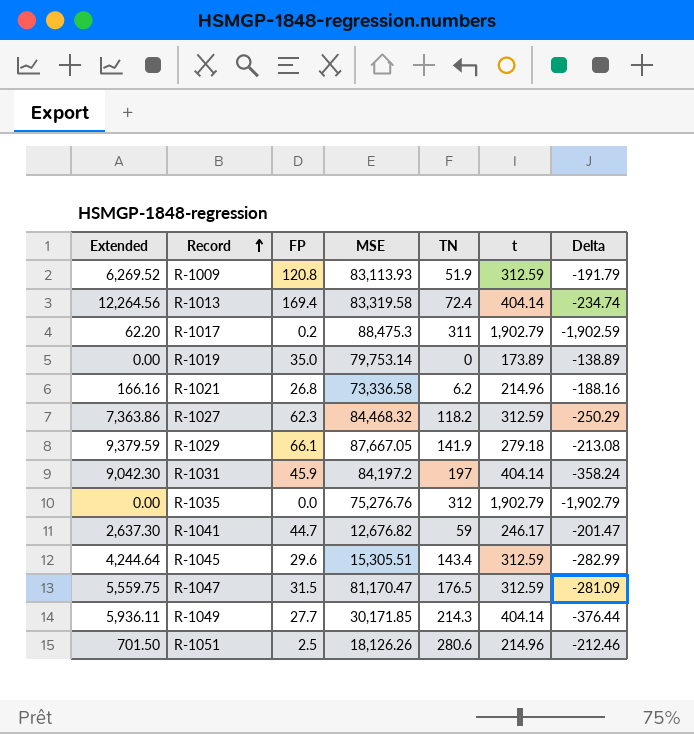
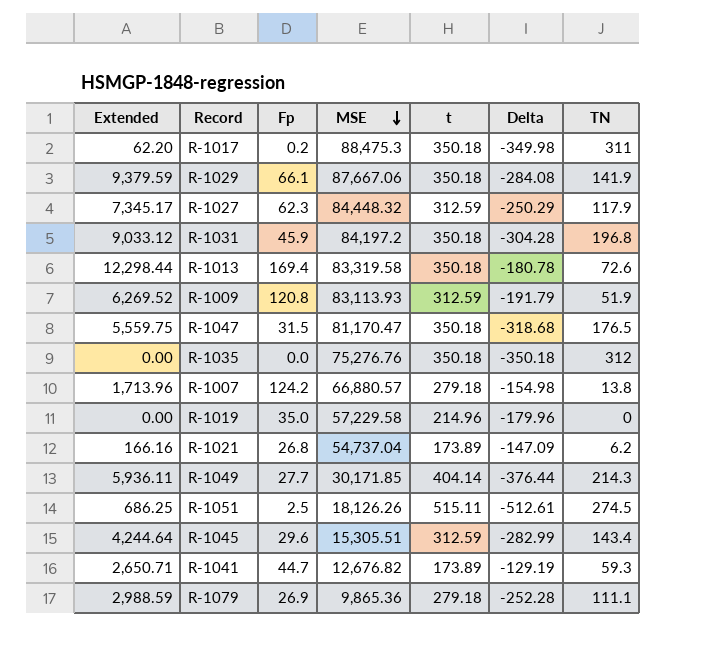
row order: Record ascending -> MSE descending
column name: FP -> Fp
column TN | position: 5 -> 7
R-1017 | t: 1,902.79 -> 350.18
R-1017 | Delta: -1,902.59 -> -349.98
R-1029 | MSE: 87,667.05 -> 87,667.06
R-1029 | t: 279.18 -> 350.18
R-1029 | Delta: -213.08 -> -284.08
R-1027 | Extended: 7,363.86 -> 7,345.17
R-1027 | MSE: 84,468.32 -> 84,448.32
R-1027 | TN: 118.2 -> 117.9
R-1031 | Extended: 9,042.30 -> 9,033.12
R-1031 | t: 404.14 -> 350.18
R-1031 | Delta: -358.24 -> -304.28
R-1031 | TN: 197 -> 196.8
R-1013 | Extended: 12,264.56 -> 12,298.44
R-1013 | t: 404.14 -> 350.18
R-1013 | Delta: -234.74 -> -180.78
R-1013 | TN: 72.4 -> 72.6
R-1047 | t: 312.59 -> 350.18
R-1047 | Delta: -281.09 -> -318.68
R-1035 | t: 1,902.79 -> 350.18
R-1035 | Delta: -1,902.79 -> -350.18
row R-1007: none -> 1,713.96 | 124.2 | 66,880.57 | 279.18 | -154.98 | 13.8
R-1019 | MSE: 79,753.14 -> 57,229.58
R-1019 | t: 173.89 -> 214.96
R-1019 | Delta: -138.89 -> -179.96
R-1021 | MSE: 73,336.58 -> 54,737.04
R-1021 | t: 214.96 -> 173.89
R-1021 | Delta: -188.16 -> -147.09
R-1051 | Extended: 701.50 -> 686.25
R-1051 | t: 214.96 -> 515.11
R-1051 | Delta: -212.46 -> -512.61
R-1051 | TN: 280.6 -> 274.5
R-1041 | Extended: 2,637.30 -> 2,650.71
R-1041 | t: 246.17 -> 173.89
R-1041 | Delta: -201.47 -> -129.19
R-1041 | TN: 59 -> 59.3
row R-1079: none -> 2,988.59 | 26.9 | 9,865.36 | 279.18 | -252.28 | 111.1

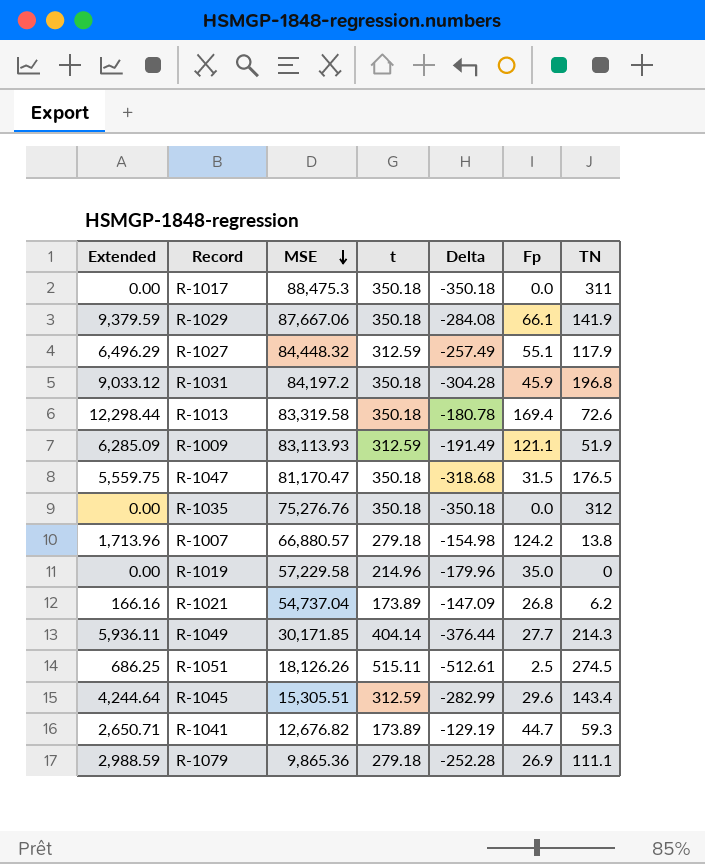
column Fp | position: 3 -> 6
R-1017 | Extended: 62.20 -> 0.00
R-1017 | Delta: -349.98 -> -350.18
R-1017 | Fp: 0.2 -> 0.0
R-1027 | Extended: 7,345.17 -> 6,496.29
R-1027 | Delta: -250.29 -> -257.49
R-1027 | Fp: 62.3 -> 55.1
R-1009 | Extended: 6,269.52 -> 6,285.09
R-1009 | Delta: -191.79 -> -191.49
R-1009 | Fp: 120.8 -> 121.1

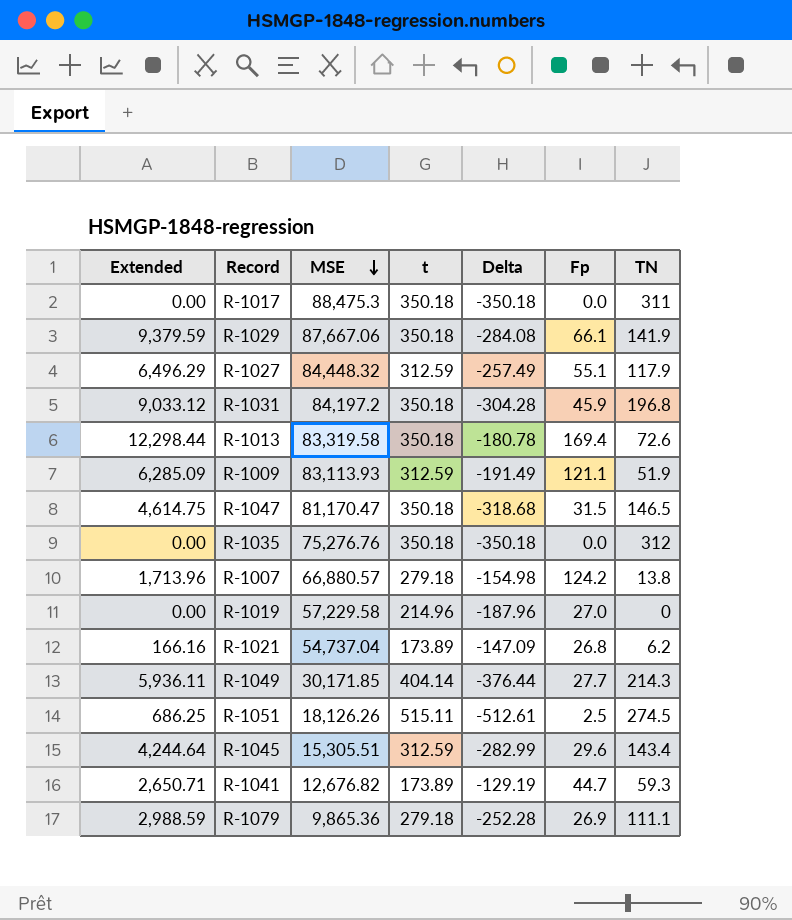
R-1047 | Extended: 5,559.75 -> 4,614.75
R-1047 | TN: 176.5 -> 146.5
R-1019 | Delta: -179.96 -> -187.96
R-1019 | Fp: 35.0 -> 27.0

